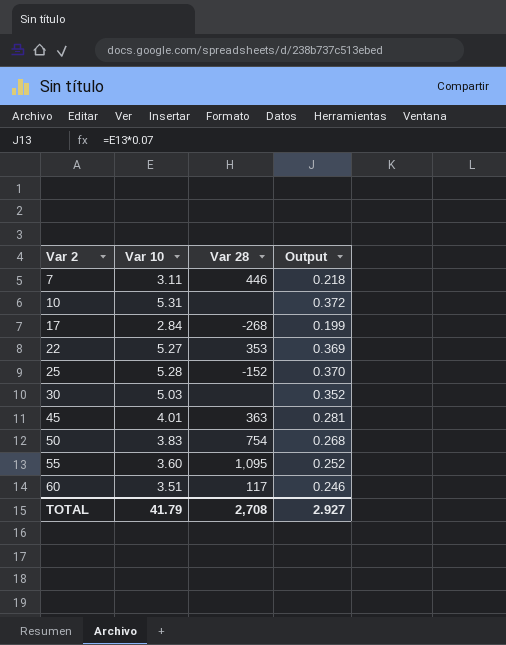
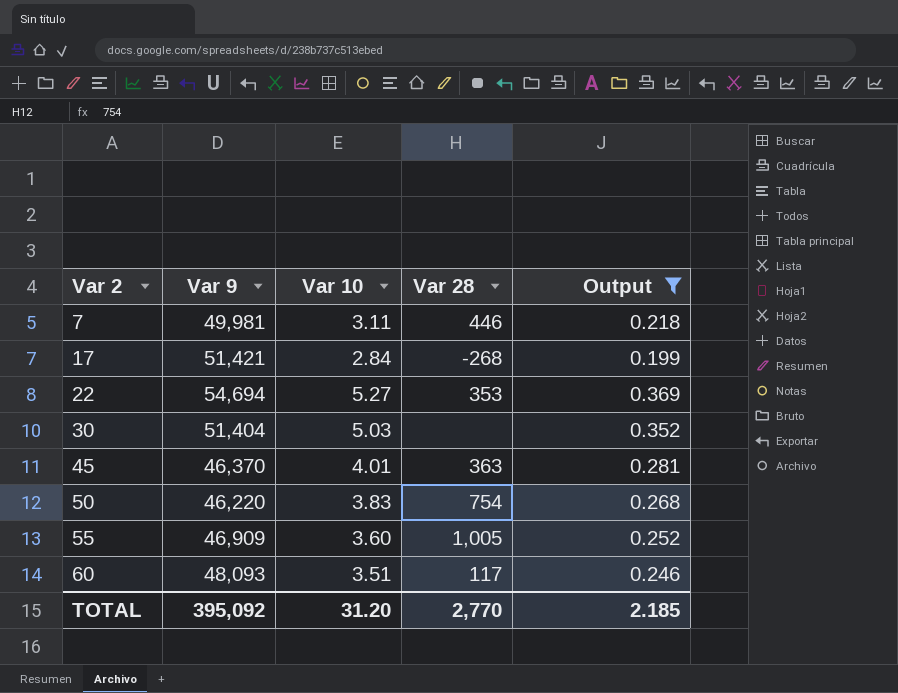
filter: none -> Output <= 0.369
column Var 9 | position: none -> 2
55 | Var 28: 1,095 -> 1,005
TOTAL | Var 10: 41.79 -> 31.20
TOTAL | Var 28: 2,708 -> 2,770
TOTAL | Output: 2.927 -> 2.185

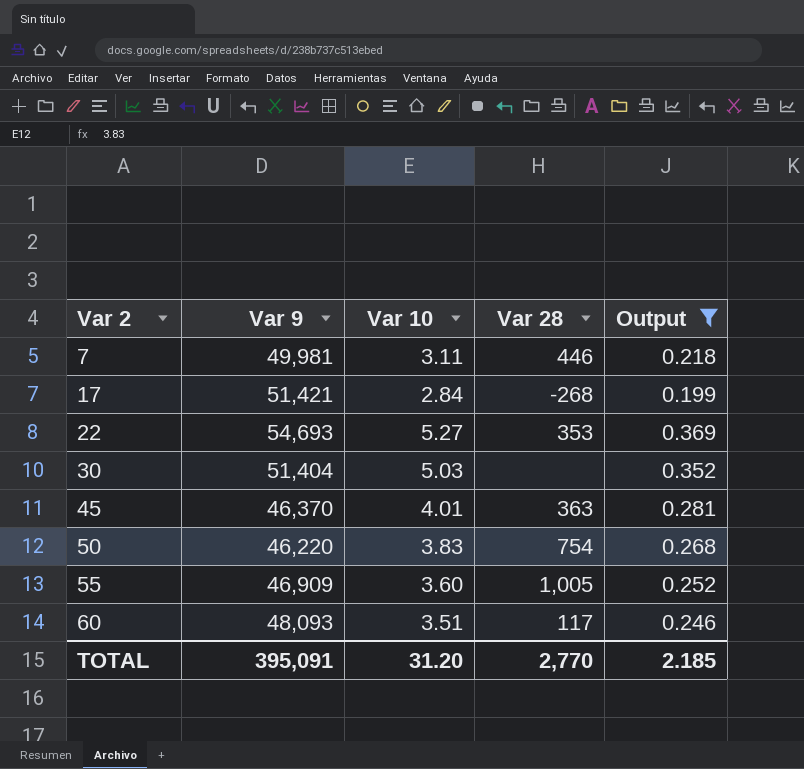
22 | Var 9: 54,694 -> 54,693
TOTAL | Var 9: 395,092 -> 395,091

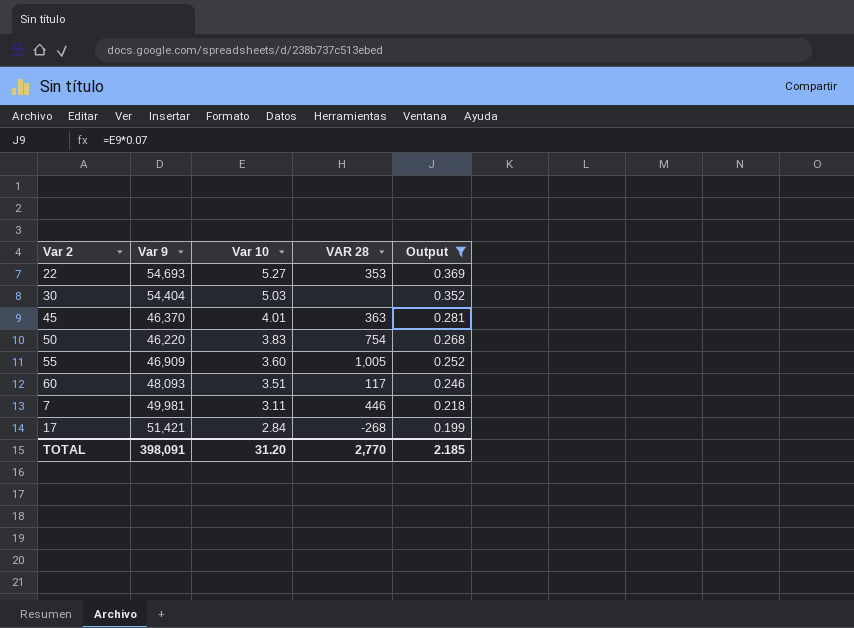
row order: Var 2 ascending -> Var 10 descending
column name: Var 28 -> VAR 28
30 | Var 9: 51,404 -> 54,404
TOTAL | Var 9: 395,091 -> 398,091

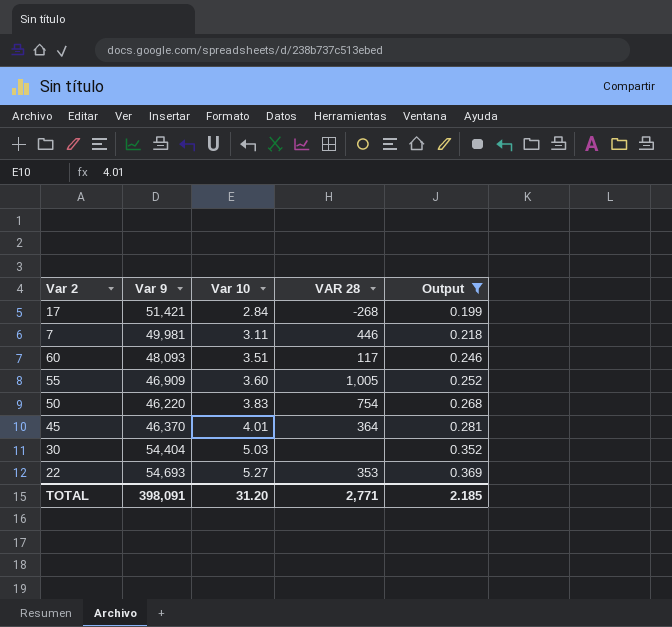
row order: Var 10 descending -> Var 10 ascending
45 | VAR 28: 363 -> 364
TOTAL | VAR 28: 2,770 -> 2,771

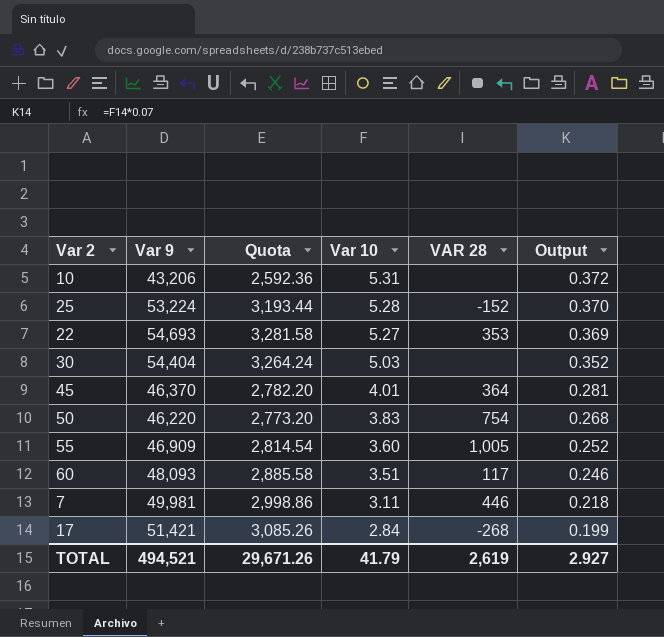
filter: Output <= 0.369 -> none
row order: Var 10 ascending -> Var 10 descending
column Quota | formula: none -> [Var 9] * 0.06
TOTAL | Var 9: 398,091 -> 494,521
TOTAL | Var 10: 31.20 -> 41.79
TOTAL | VAR 28: 2,771 -> 2,619
TOTAL | Output: 2.185 -> 2.927

